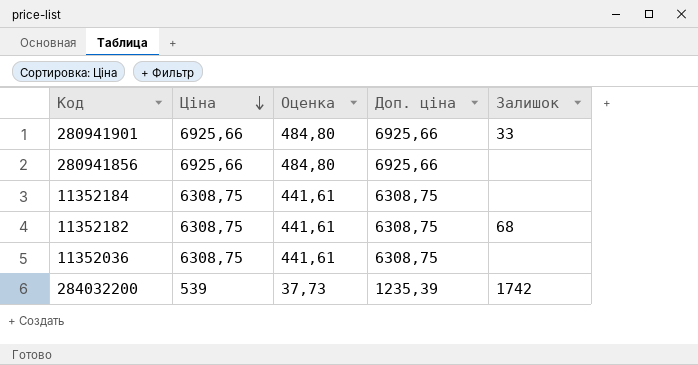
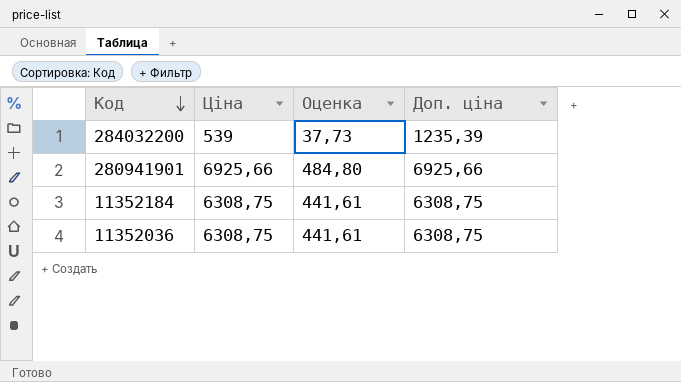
row order: Ціна descending -> Код descending
column Залишок | position: 5 -> none
row 280941856: 6925,66 | 484,80 | 6925,66 | none -> none
row 11352182: 6308,75 | 441,61 | 6308,75 | 68 -> none

